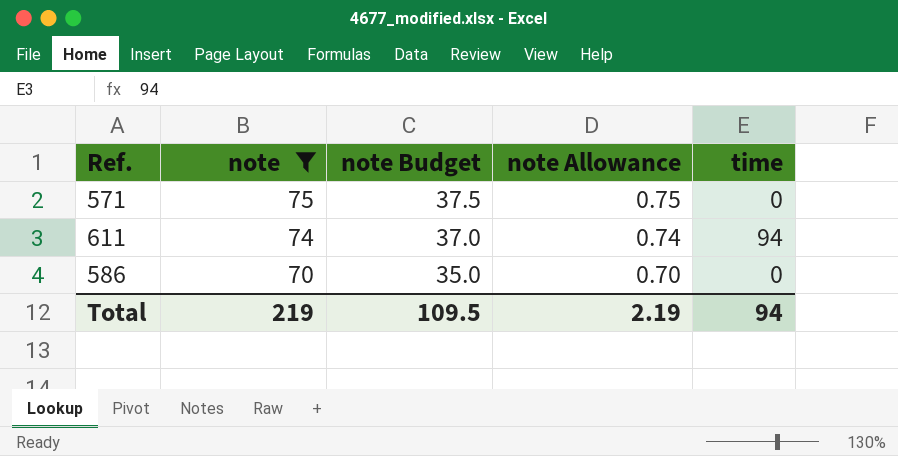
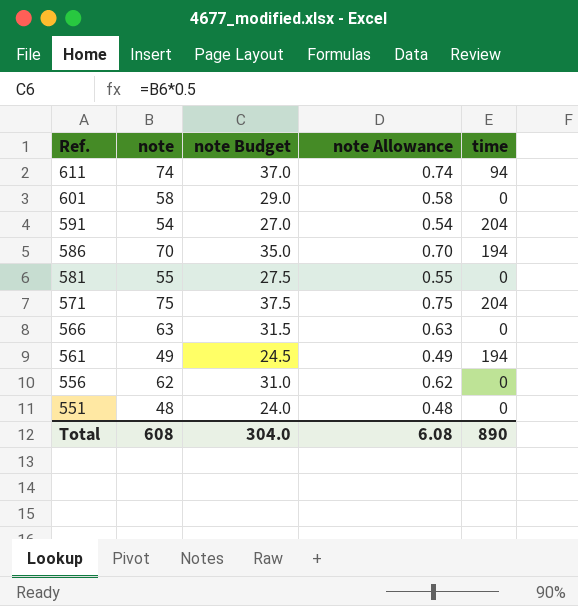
filter: note >= 70 -> none
row order: note descending -> Ref. descending
586 | time: 0 -> 194
571 | time: 0 -> 204
Total | note: 219 -> 608
Total | note Budget: 109.5 -> 304.0
Total | note Allowance: 2.19 -> 6.08
Total | time: 94 -> 890

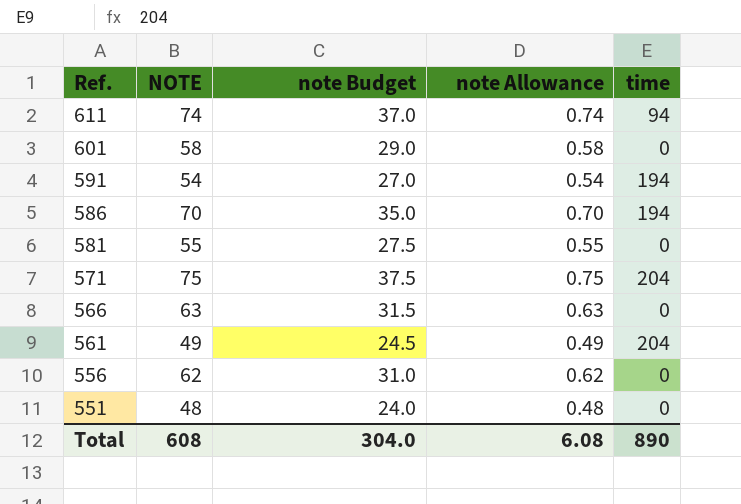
column name: note -> NOTE
591 | time: 204 -> 194
561 | time: 194 -> 204

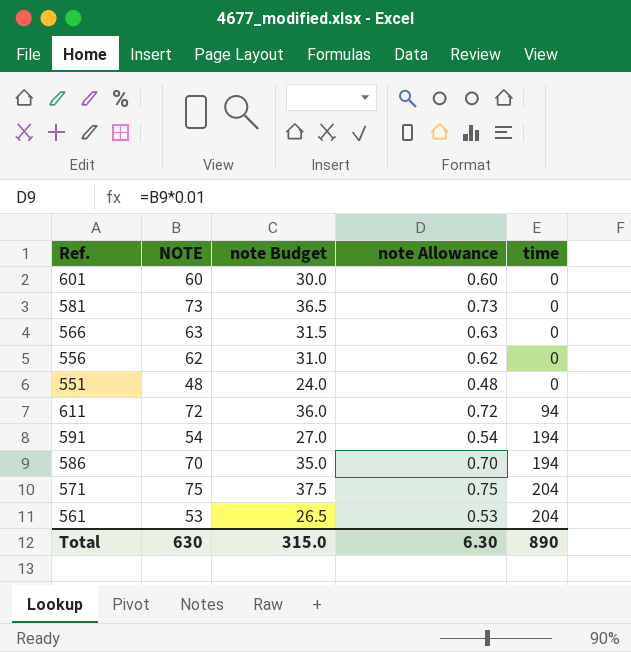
row order: Ref. descending -> time ascending
601 | NOTE: 58 -> 60
601 | note Budget: 29.0 -> 30.0
601 | note Allowance: 0.58 -> 0.60
581 | NOTE: 55 -> 73
581 | note Budget: 27.5 -> 36.5
581 | note Allowance: 0.55 -> 0.73
611 | NOTE: 74 -> 72
611 | note Budget: 37.0 -> 36.0
611 | note Allowance: 0.74 -> 0.72
561 | NOTE: 49 -> 53
561 | note Budget: 24.5 -> 26.5
561 | note Allowance: 0.49 -> 0.53
Total | NOTE: 608 -> 630
Total | note Budget: 304.0 -> 315.0
Total | note Allowance: 6.08 -> 6.30

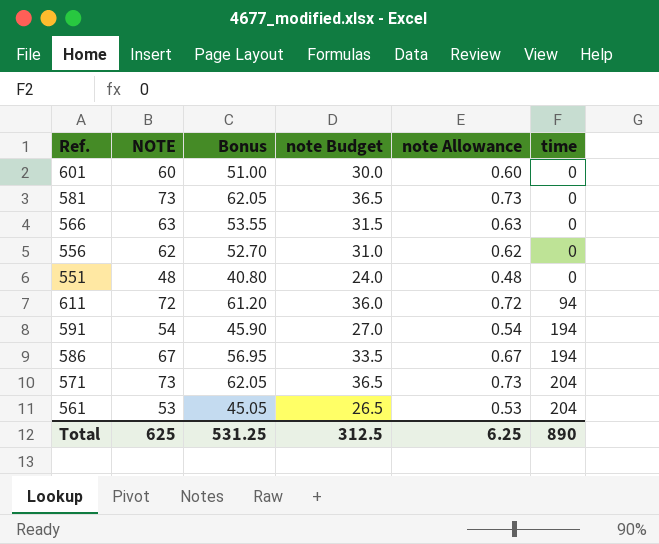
column Bonus | formula: none -> [NOTE] * 0.85
586 | NOTE: 70 -> 67
586 | note Budget: 35.0 -> 33.5
586 | note Allowance: 0.70 -> 0.67
571 | NOTE: 75 -> 73
571 | note Budget: 37.5 -> 36.5
571 | note Allowance: 0.75 -> 0.73
Total | NOTE: 630 -> 625
Total | note Budget: 315.0 -> 312.5
Total | note Allowance: 6.30 -> 6.25

